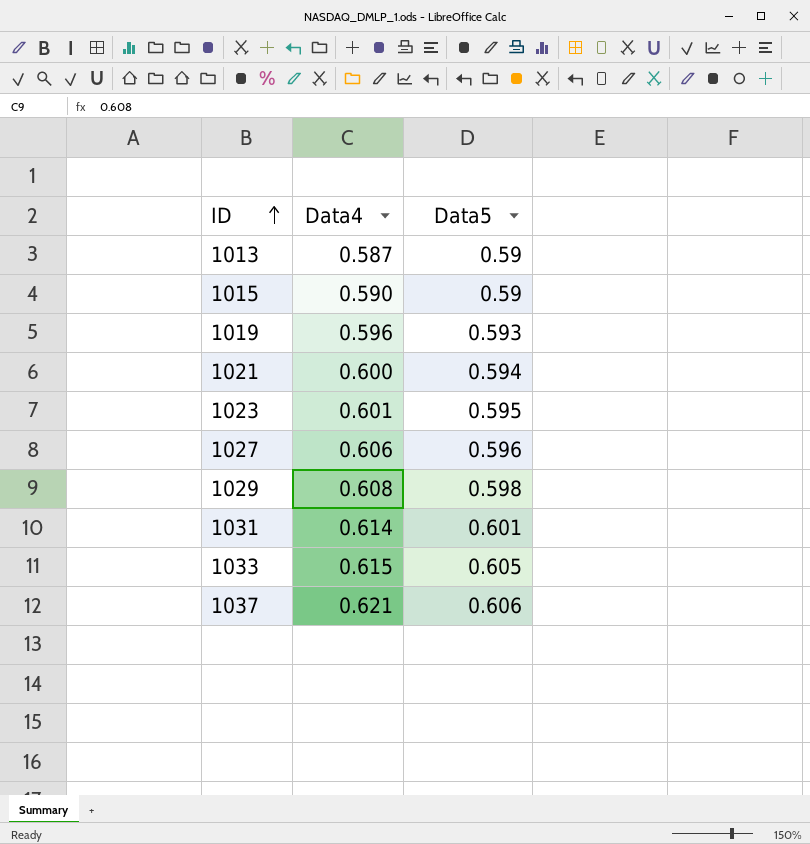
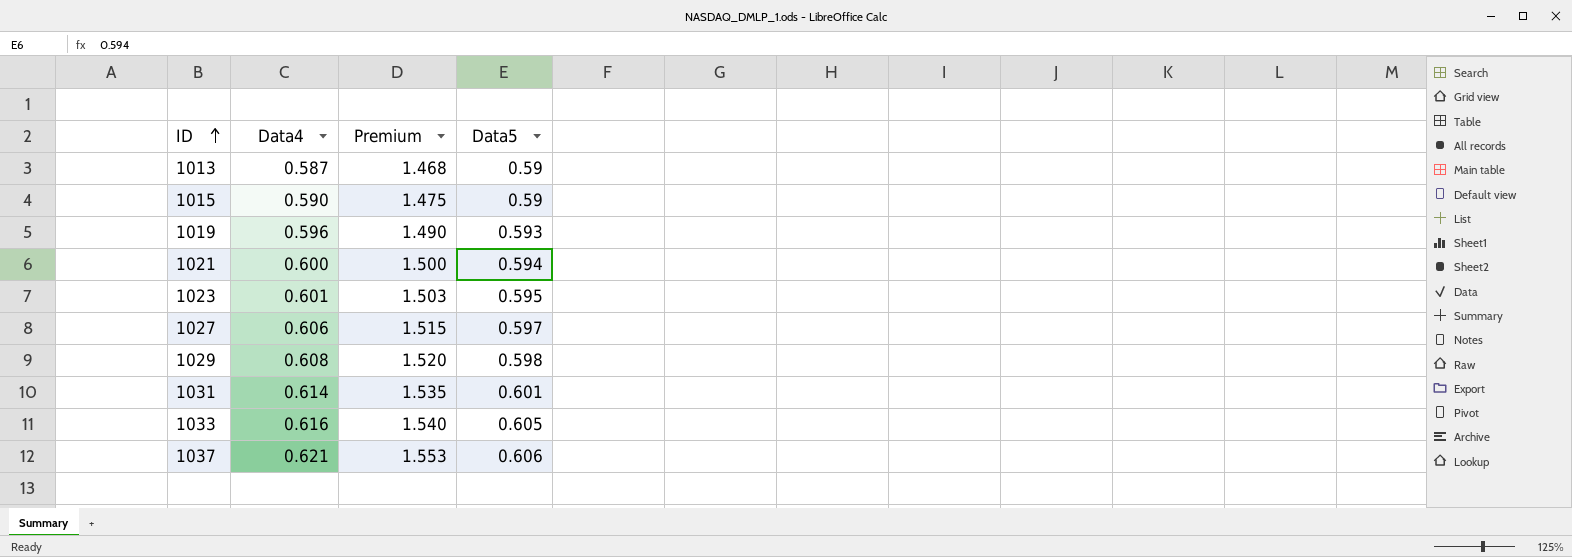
column Premium | formula: none -> [Data4] * 2.5
1027 | Data5: 0.596 -> 0.597
1033 | Data4: 0.615 -> 0.616

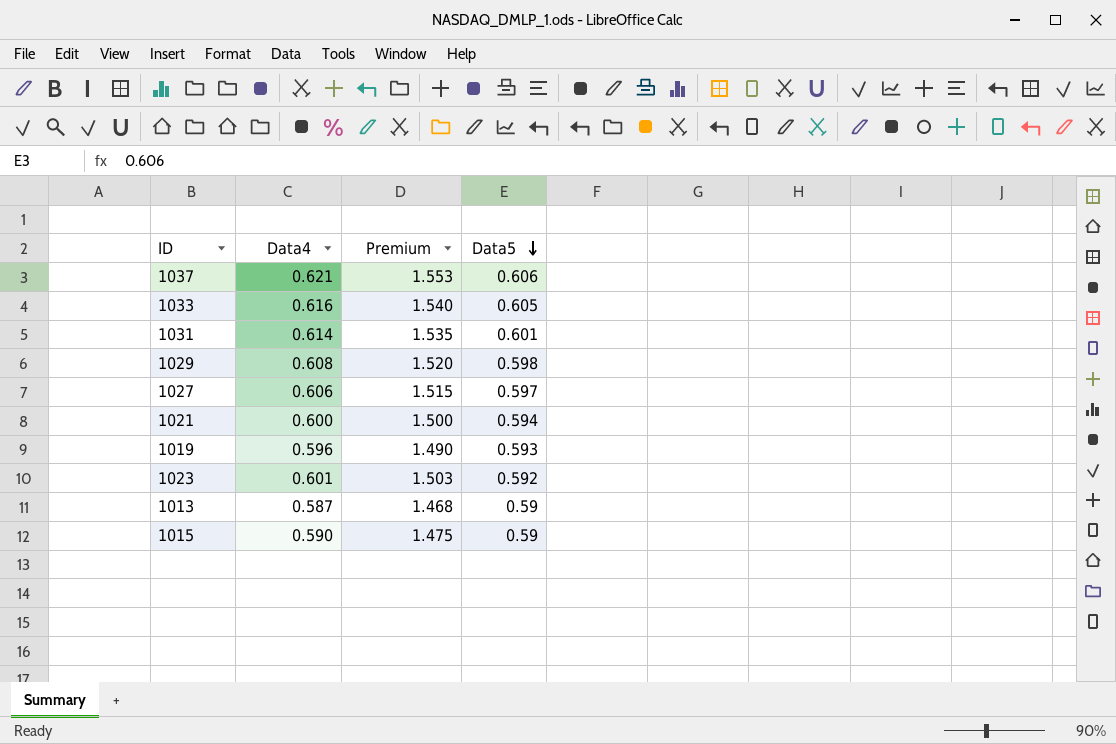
row order: ID ascending -> Data5 descending
1023 | Data5: 0.595 -> 0.592

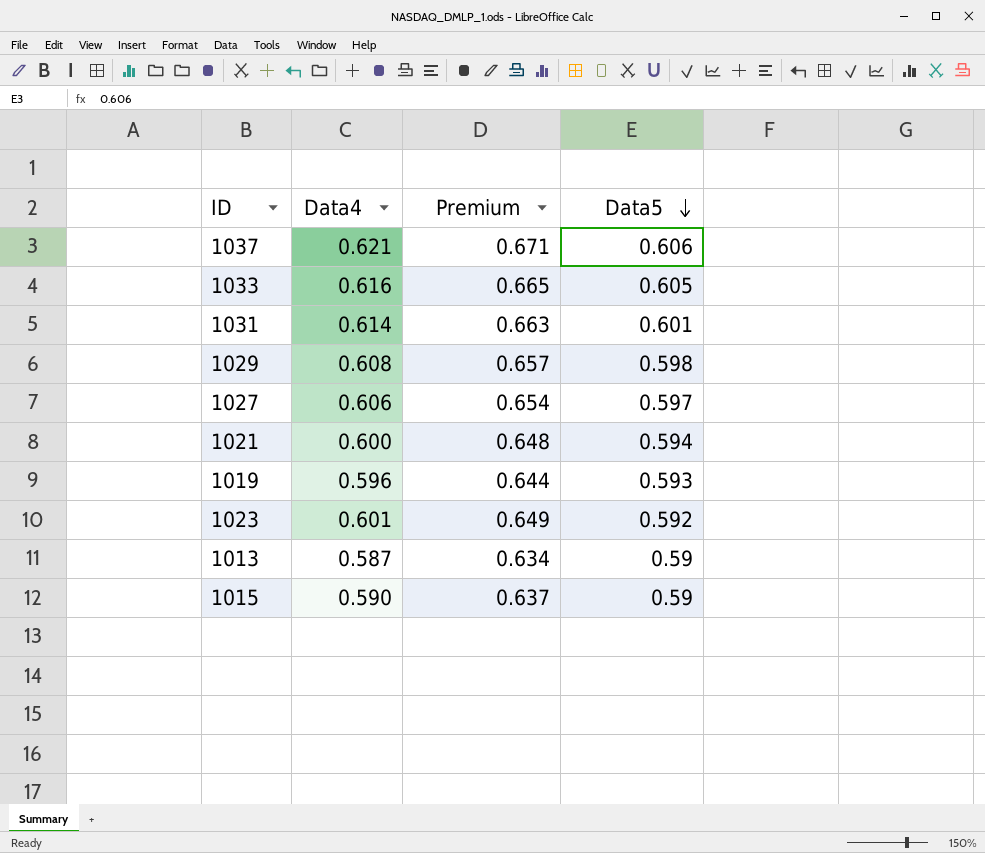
column Premium | formula: [Data4] * 2.5 -> [Data4] * 1.08

